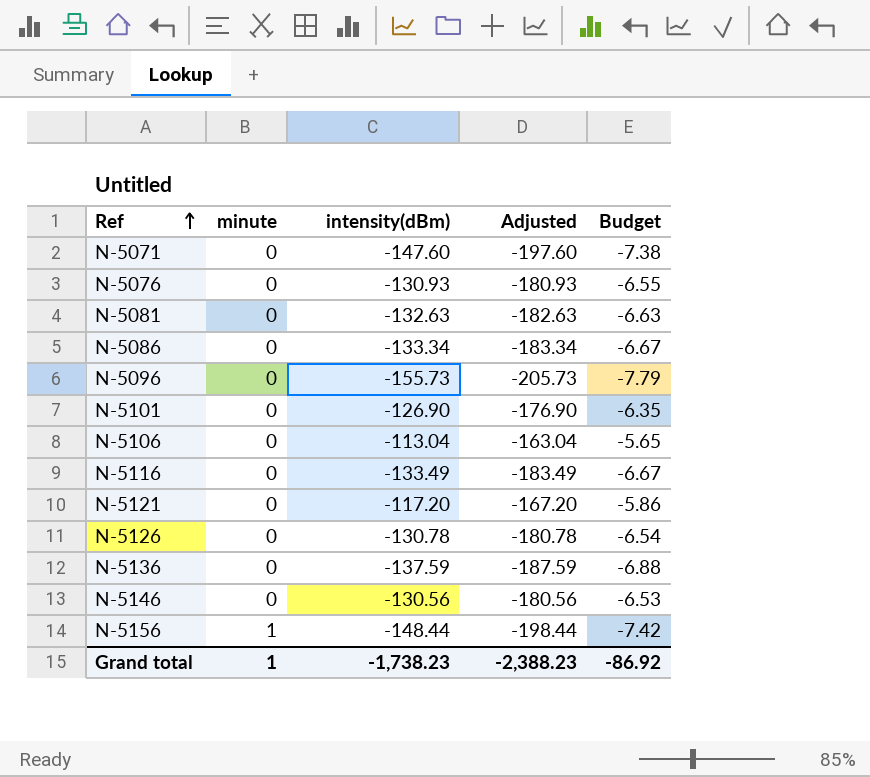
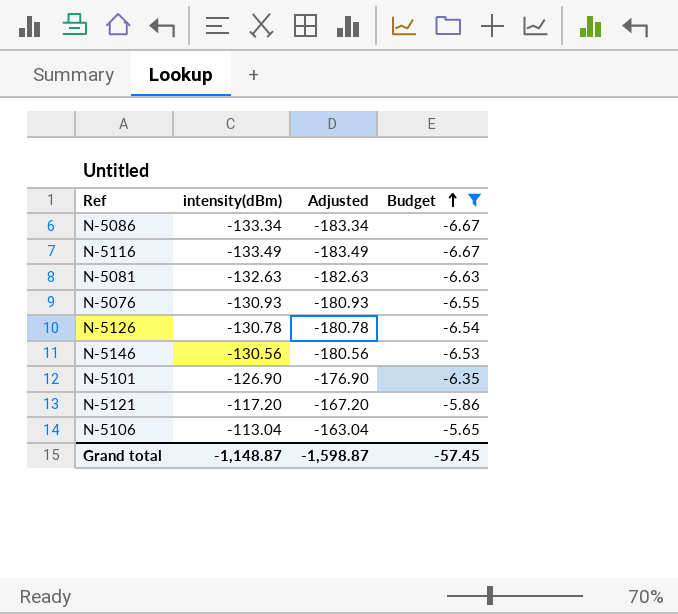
filter: none -> Budget >= -6.67
row order: Ref ascending -> Budget ascending
column minute | position: 2 -> none
Grand total | intensity(dBm): -1,738.23 -> -1,148.87
Grand total | Adjusted: -2,388.23 -> -1,598.87
Grand total | Budget: -86.92 -> -57.45

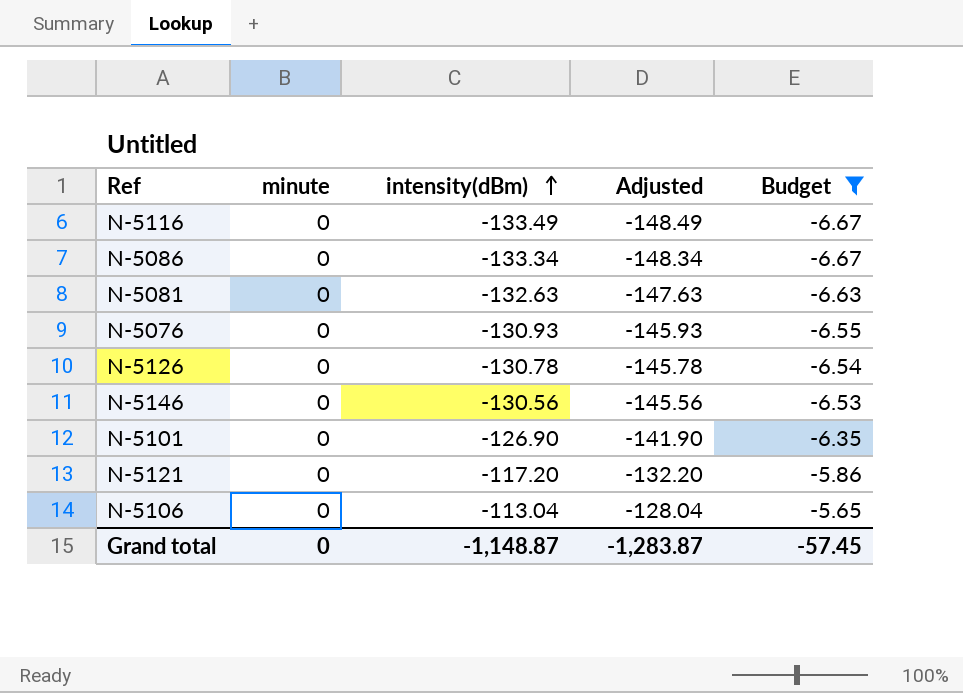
row order: Budget ascending -> intensity(dBm) ascending
column minute | position: none -> 2
column Adjusted | formula: [intensity(dBm)] - 50 -> [intensity(dBm)] - 15
Grand total | Adjusted: -1,598.87 -> -1,283.87

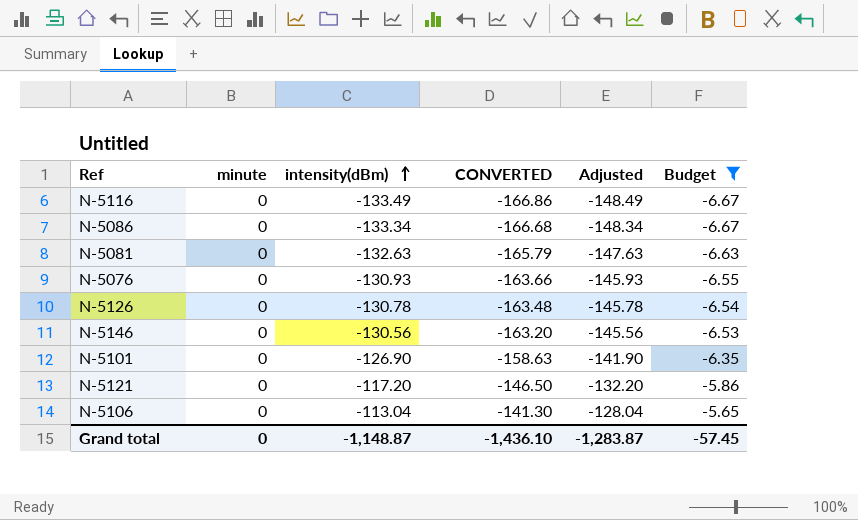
column CONVERTED | formula: none -> [intensity(dBm)] * 1.25

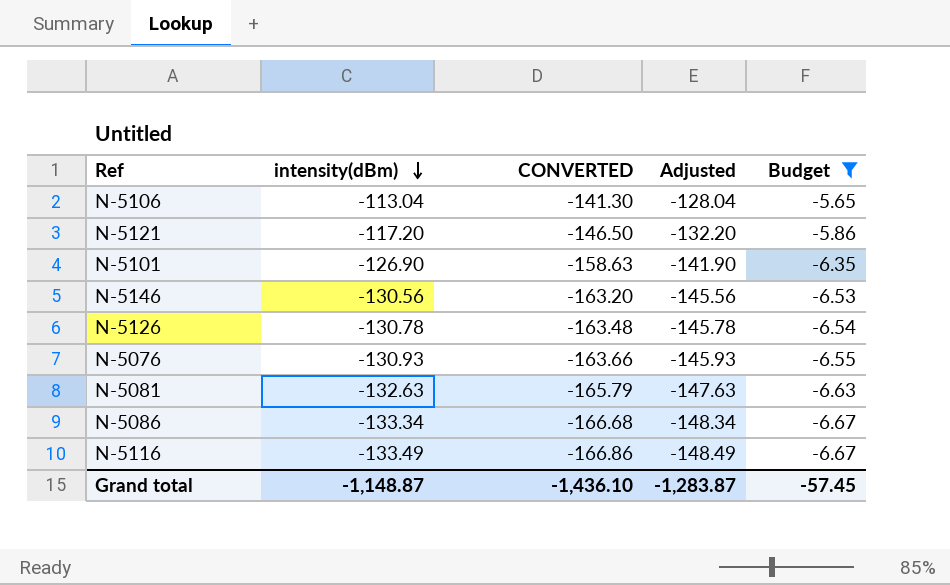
row order: intensity(dBm) ascending -> intensity(dBm) descending
column minute | position: 2 -> none

